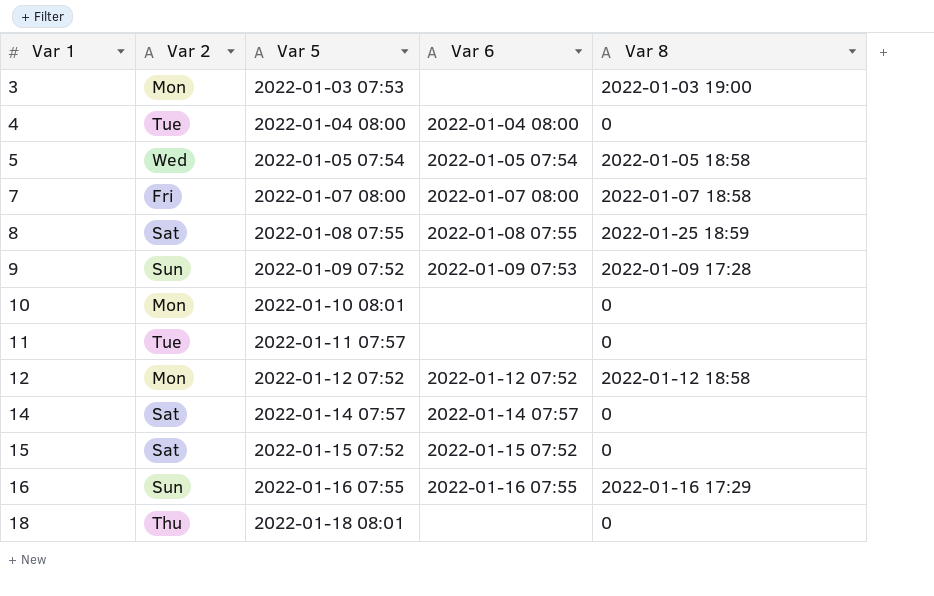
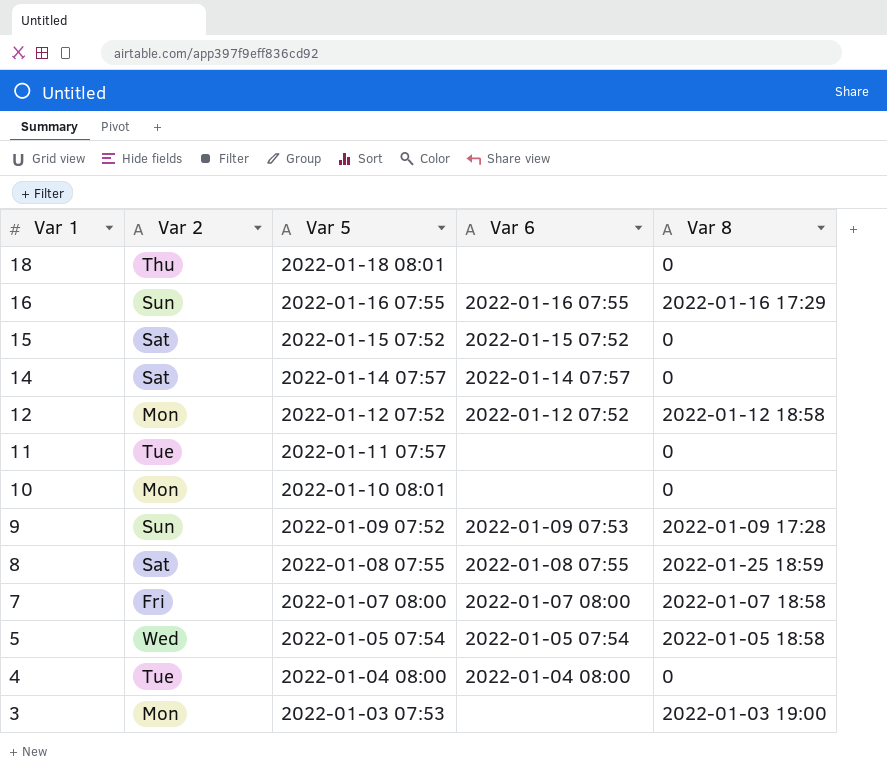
row order: Var 1 ascending -> Var 1 descending

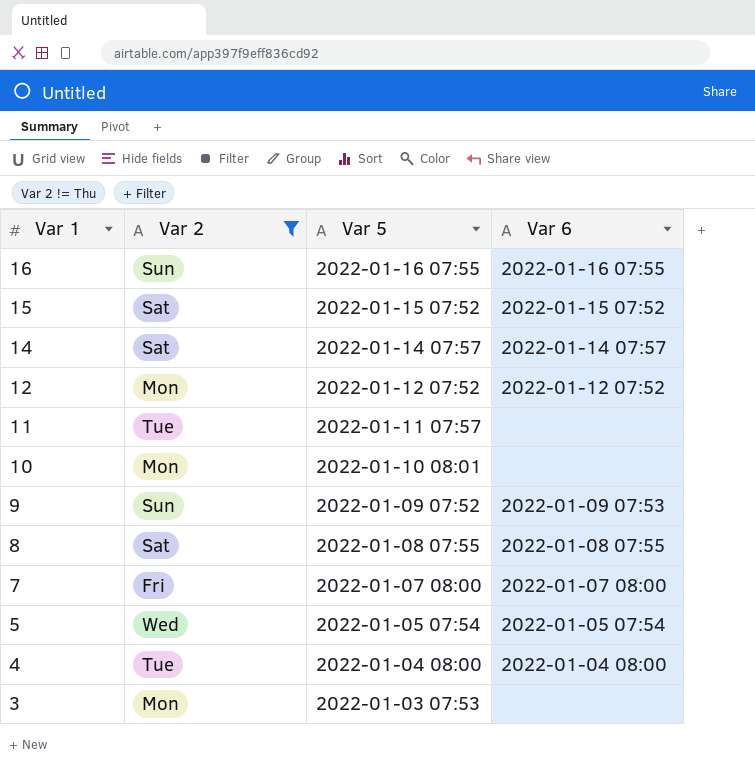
filter: none -> Var 2 != Thu
column Var 8 | position: 5 -> none

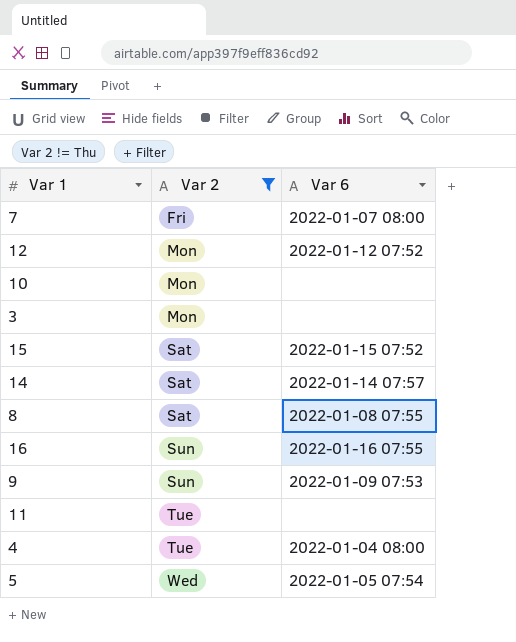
row order: Var 1 descending -> Var 2 ascending
column Var 5 | position: 3 -> none

